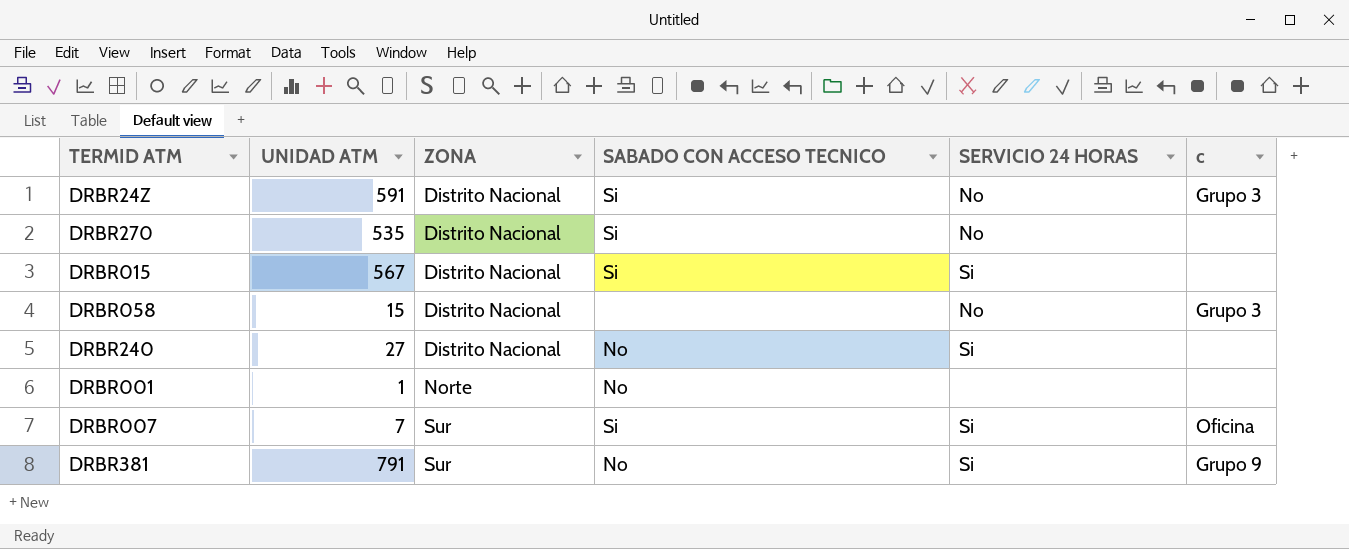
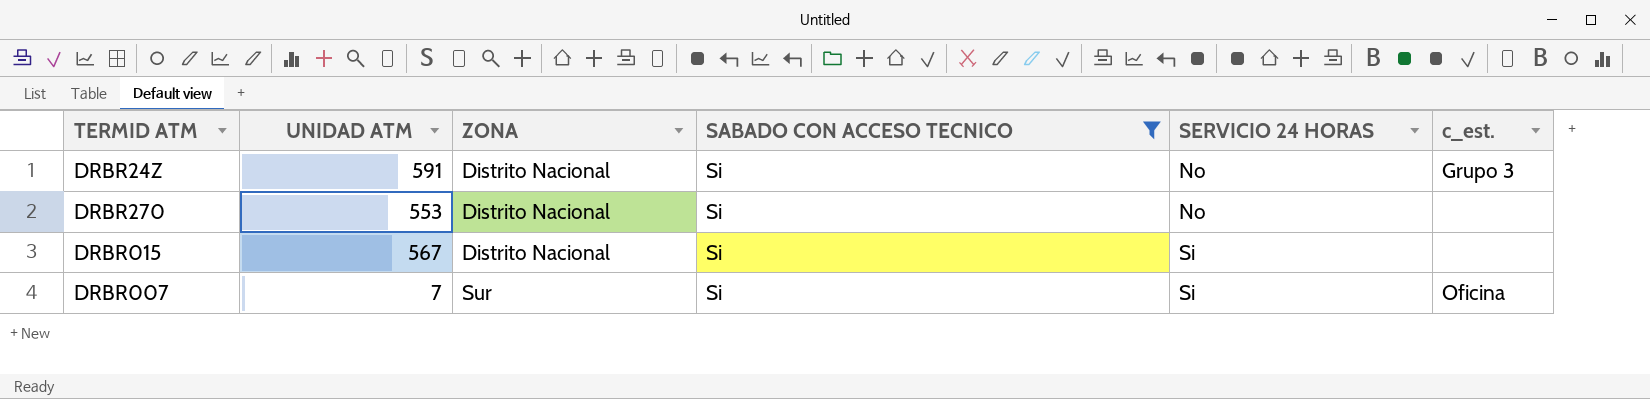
filter: none -> SABADO CON ACCESO TECNICO = Si
column name: c -> c_est.
DRBR270 | UNIDAD ATM: 535 -> 553

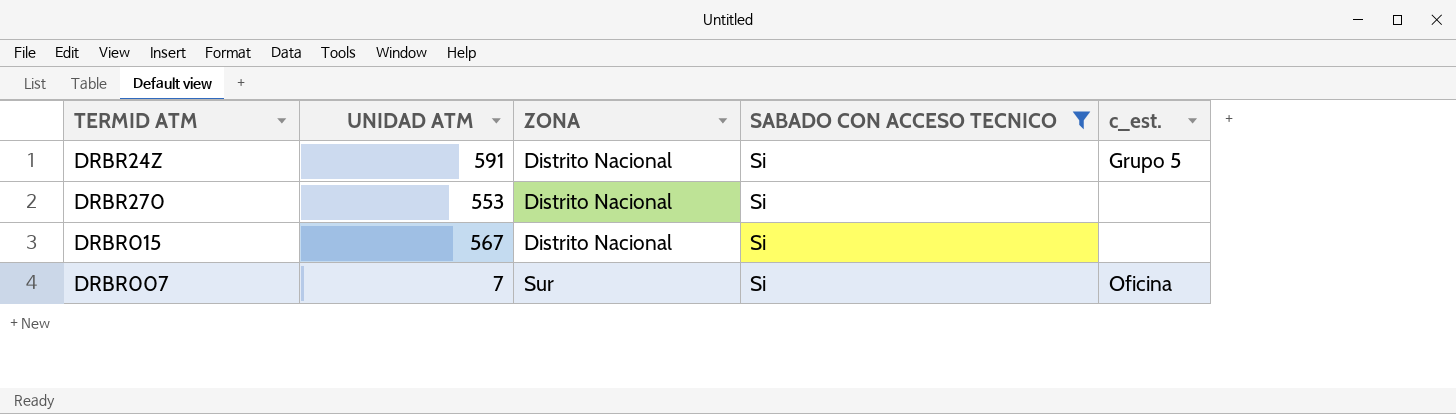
column SERVICIO 24 HORAS | position: 5 -> none
DRBR24Z | c_est.: Grupo 3 -> Grupo 5

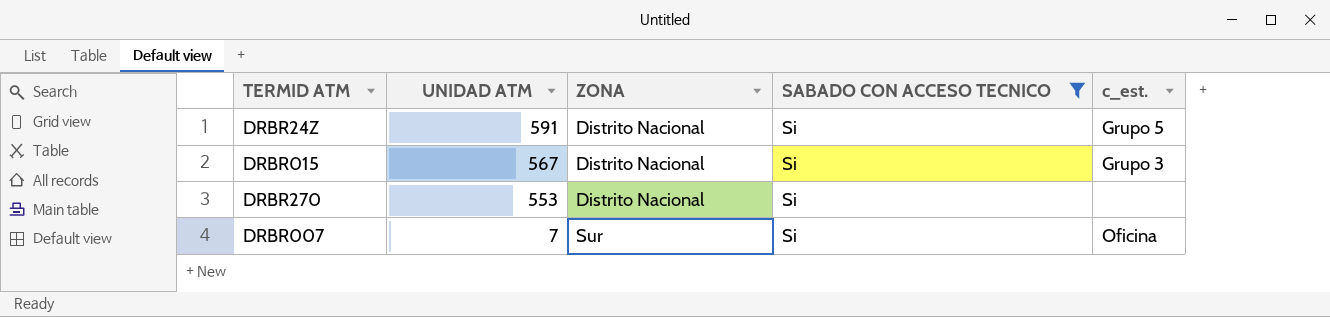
row order: ZONA ascending -> UNIDAD ATM descending
DRBR015 | c_est.: none -> Grupo 3

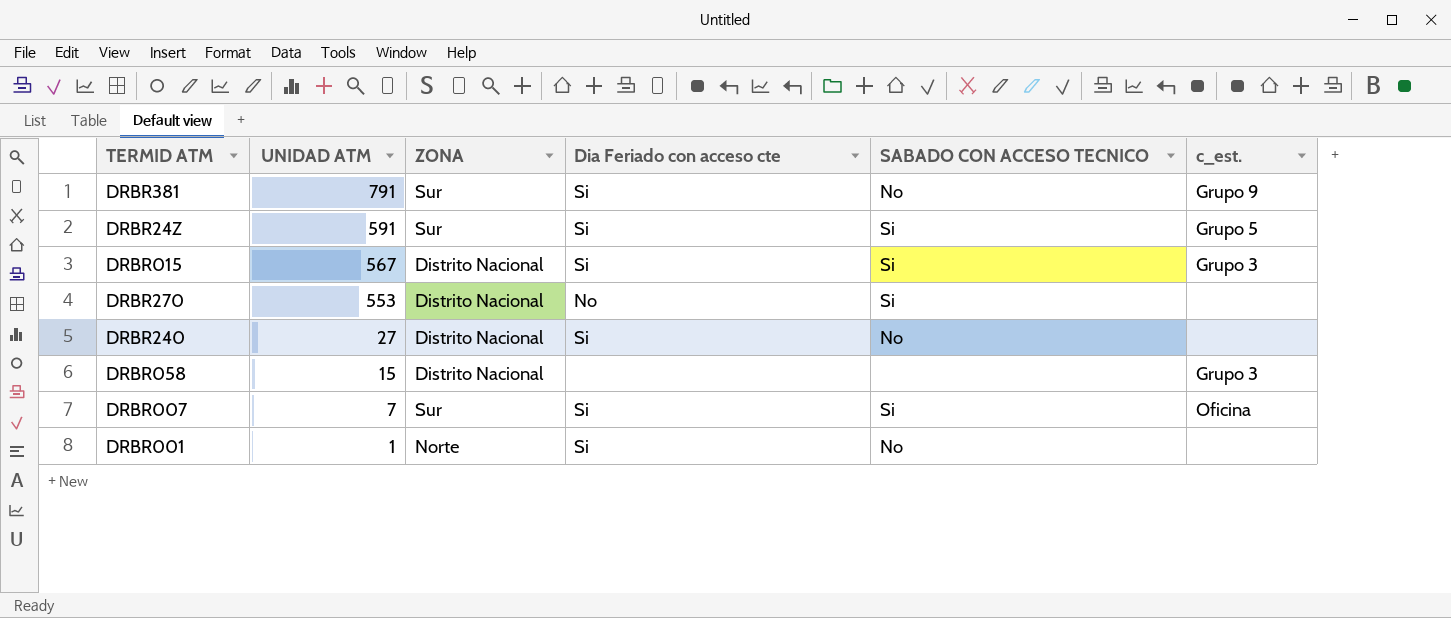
filter: SABADO CON ACCESO TECNICO = Si -> none
column Dia Feriado con acceso cte | position: none -> 4
DRBR24Z | ZONA: Distrito Nacional -> Sur

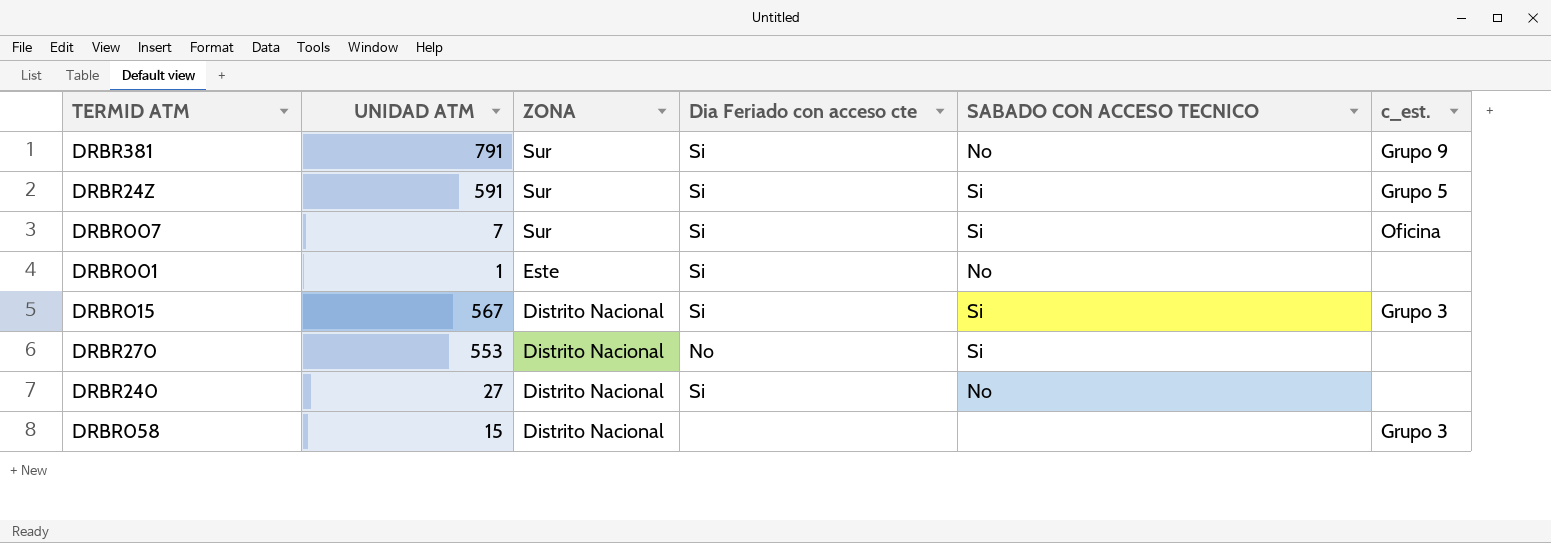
row order: UNIDAD ATM descending -> ZONA descending
DRBR001 | ZONA: Norte -> Este

